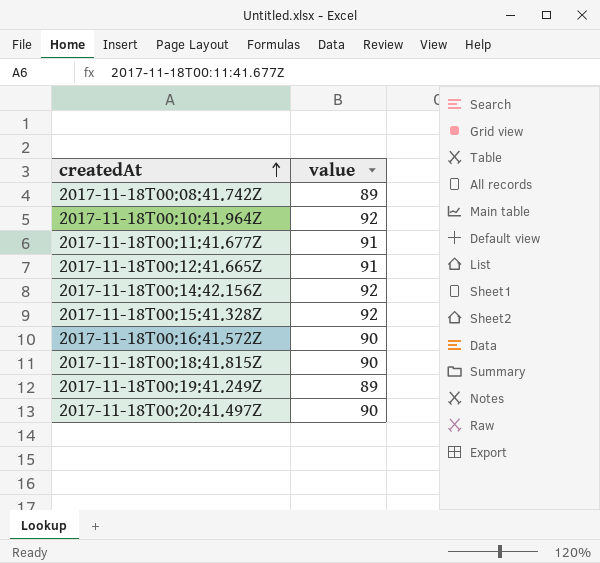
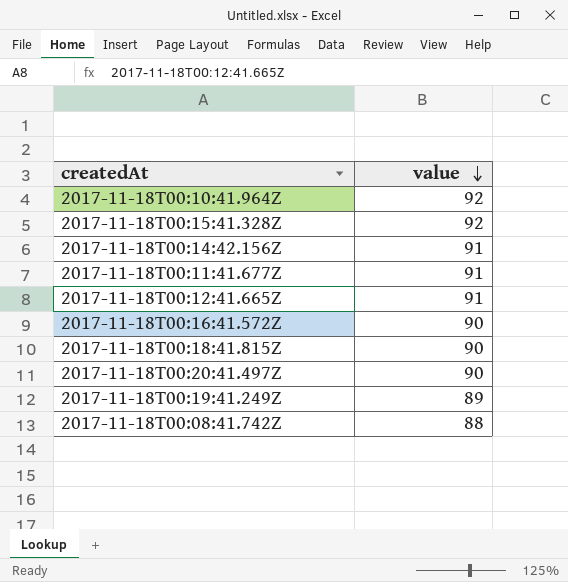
row order: createdAt ascending -> value descending
2017-11-18T00:14:42.156Z | value: 92 -> 91
2017-11-18T00:08:41.742Z | value: 89 -> 88

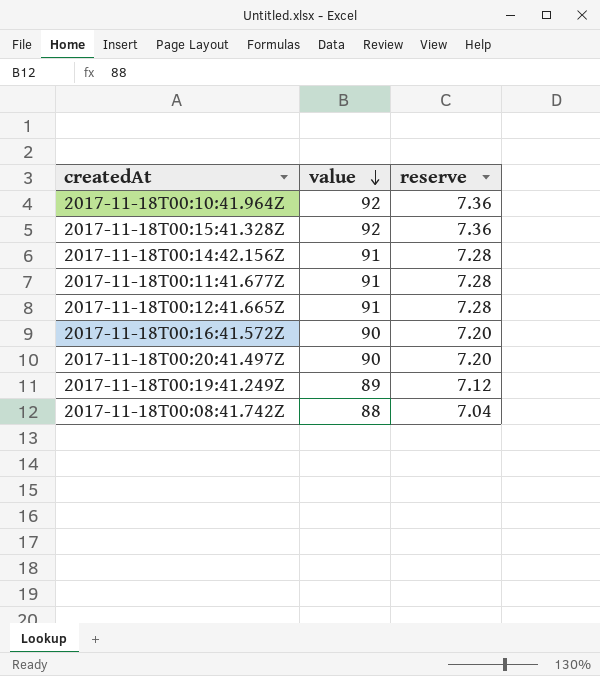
column reserve | formula: none -> [value] * 0.08
row 2017-11-18T00:18:41.815Z: 90 -> none

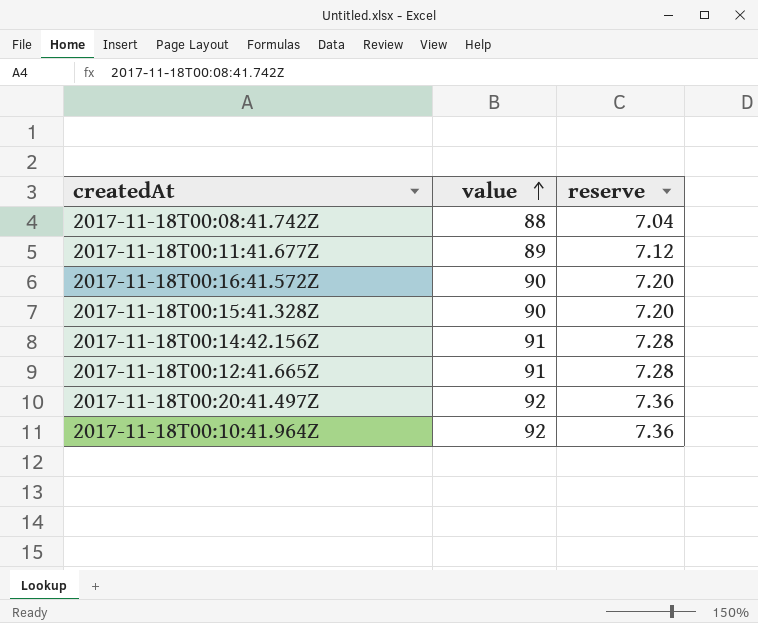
row order: value descending -> value ascending
row 2017-11-18T00:19:41.249Z: 89 | 7.12 -> none
2017-11-18T00:11:41.677Z | value: 91 -> 89
2017-11-18T00:11:41.677Z | reserve: 7.28 -> 7.12
2017-11-18T00:15:41.328Z | value: 92 -> 90
2017-11-18T00:15:41.328Z | reserve: 7.36 -> 7.20
2017-11-18T00:20:41.497Z | value: 90 -> 92
2017-11-18T00:20:41.497Z | reserve: 7.20 -> 7.36

